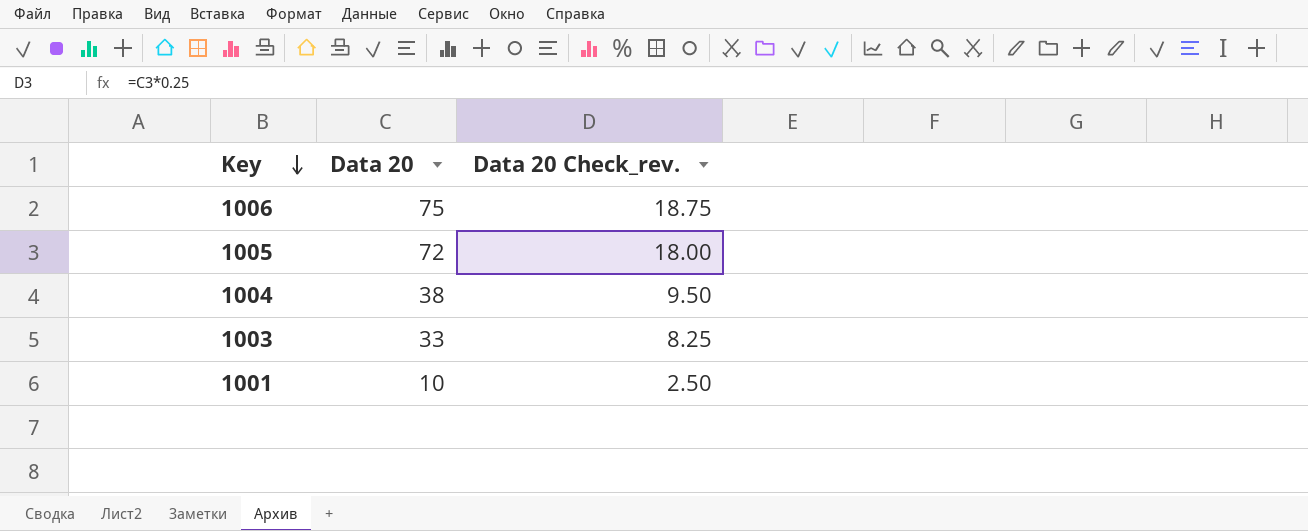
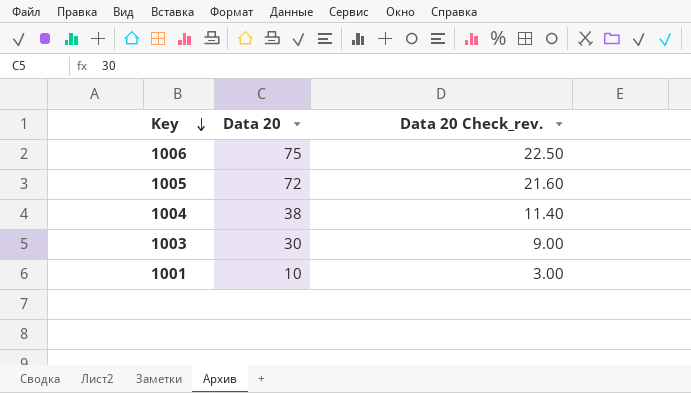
column Data 20 Check_rev. | formula: [Data 20] * 0.25 -> [Data 20] * 0.3
1003 | Data 20: 33 -> 30

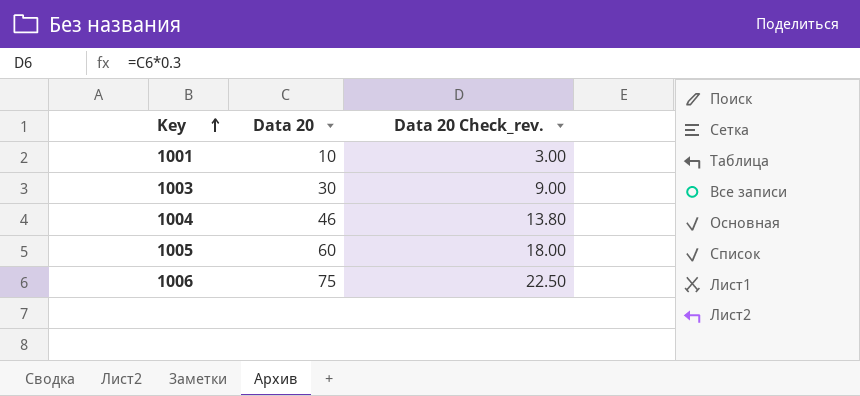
row order: Key descending -> Key ascending
1004 | Data 20: 38 -> 46
1004 | Data 20 Check_rev.: 11.40 -> 13.80
1005 | Data 20: 72 -> 60
1005 | Data 20 Check_rev.: 21.60 -> 18.00

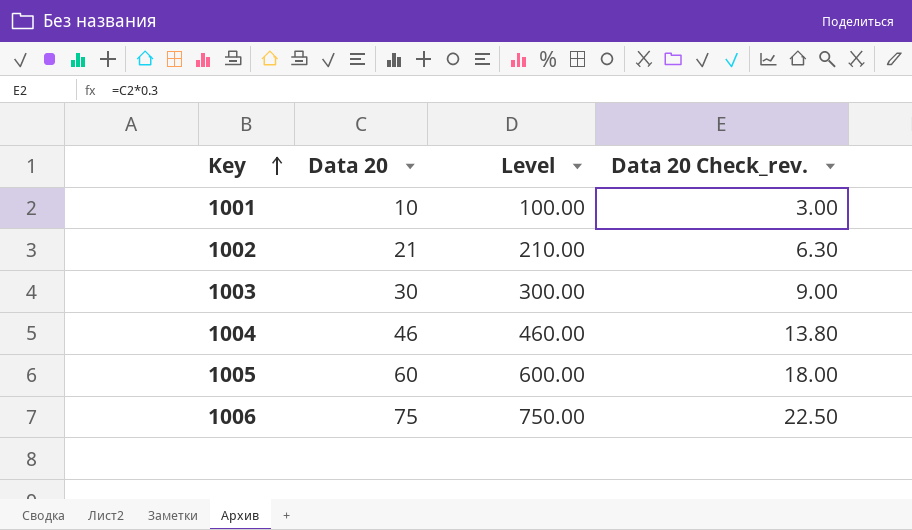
column Level | formula: none -> [Data 20] * 10
row 1002: none -> 21 | 210.00 | 6.30

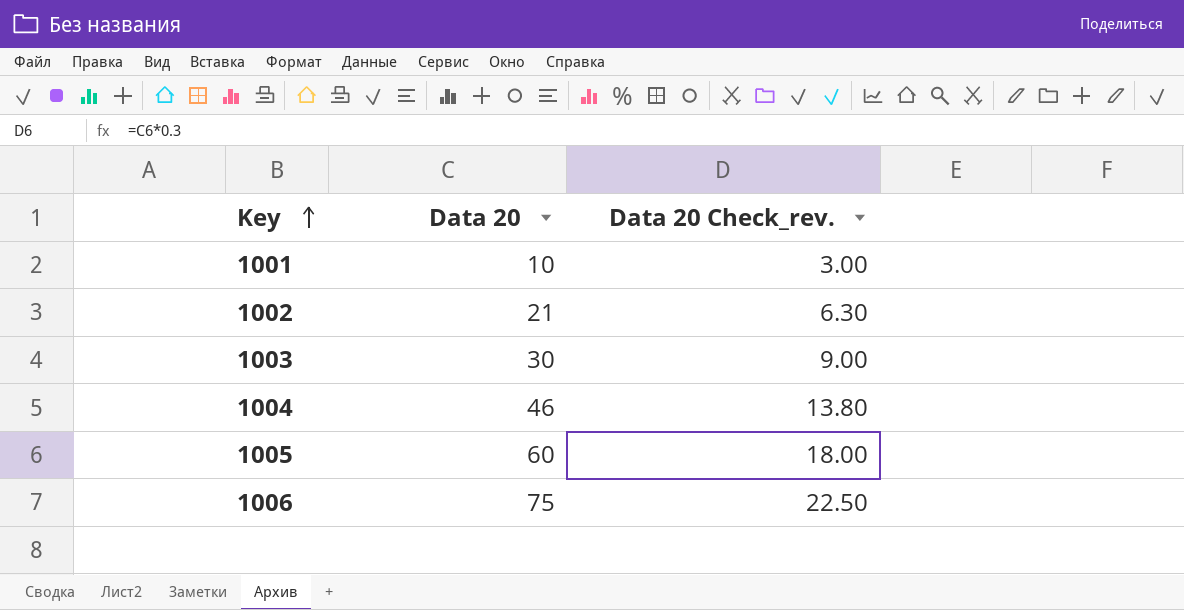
column Level | formula: [Data 20] * 10 -> none

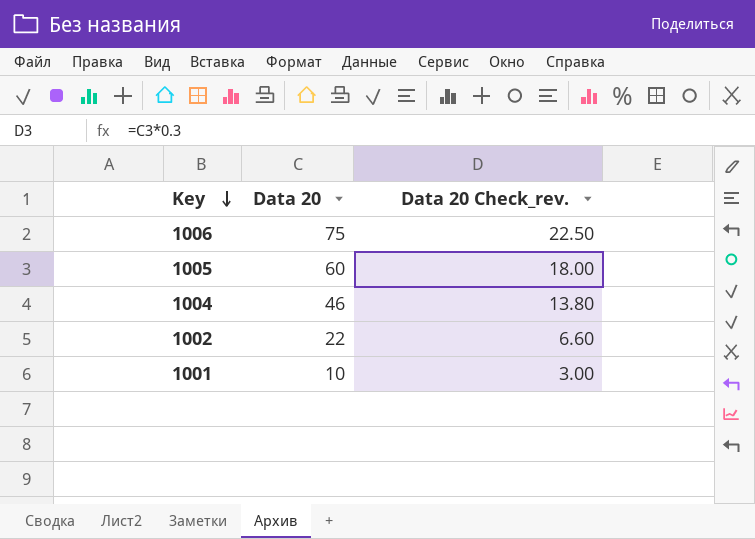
row order: Key ascending -> Key descending
row 1003: 30 | 9.00 -> none
1002 | Data 20: 21 -> 22
1002 | Data 20 Check_rev.: 6.30 -> 6.60

